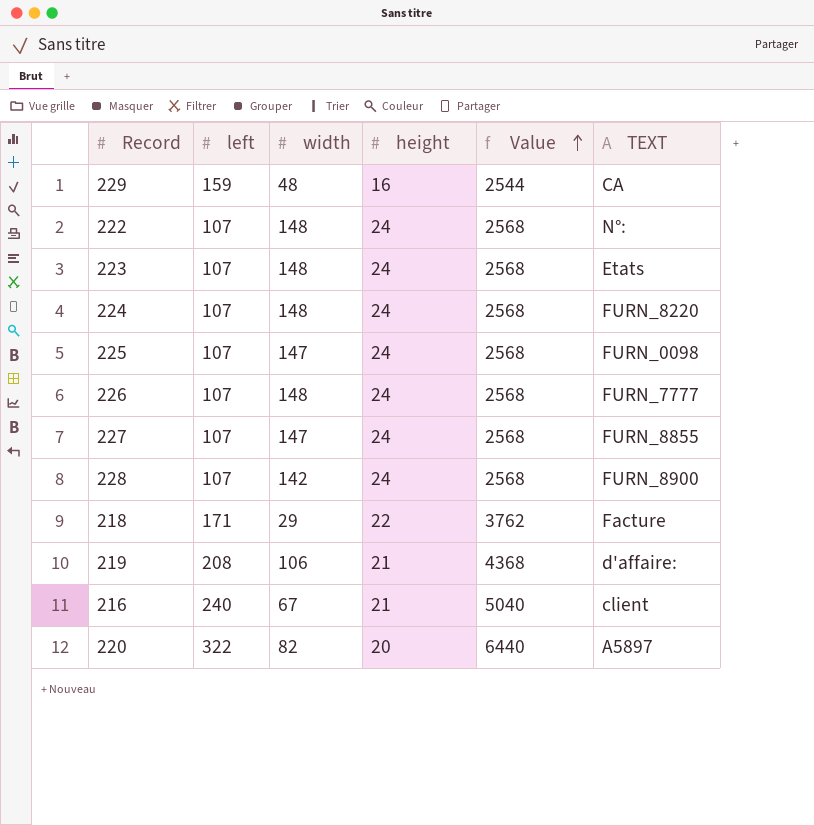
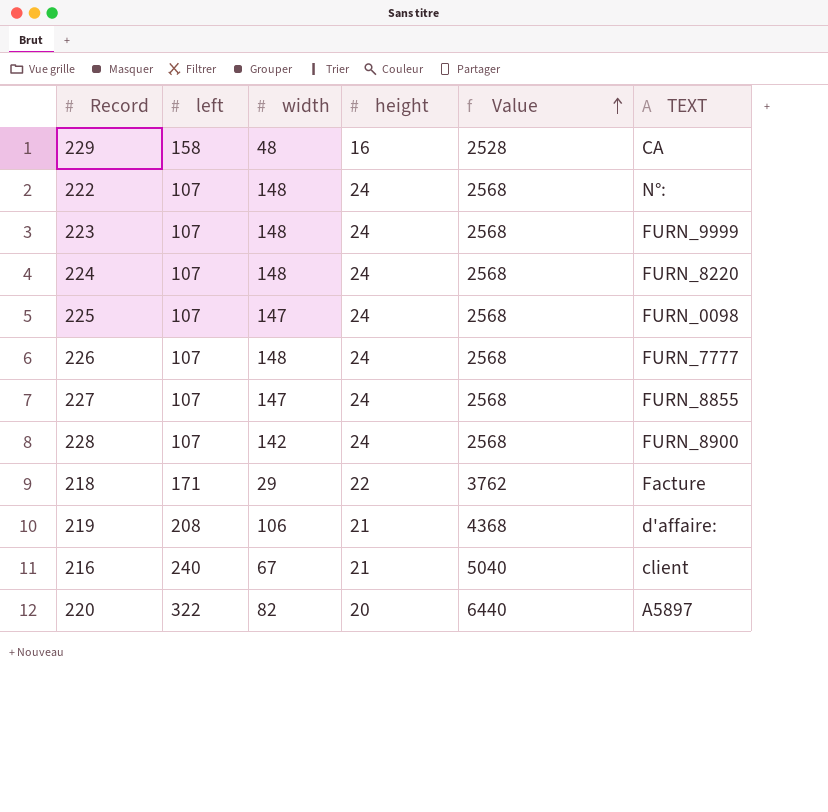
229 | left: 159 -> 158
229 | Value: 2544 -> 2528
223 | TEXT: Etats -> FURN_9999

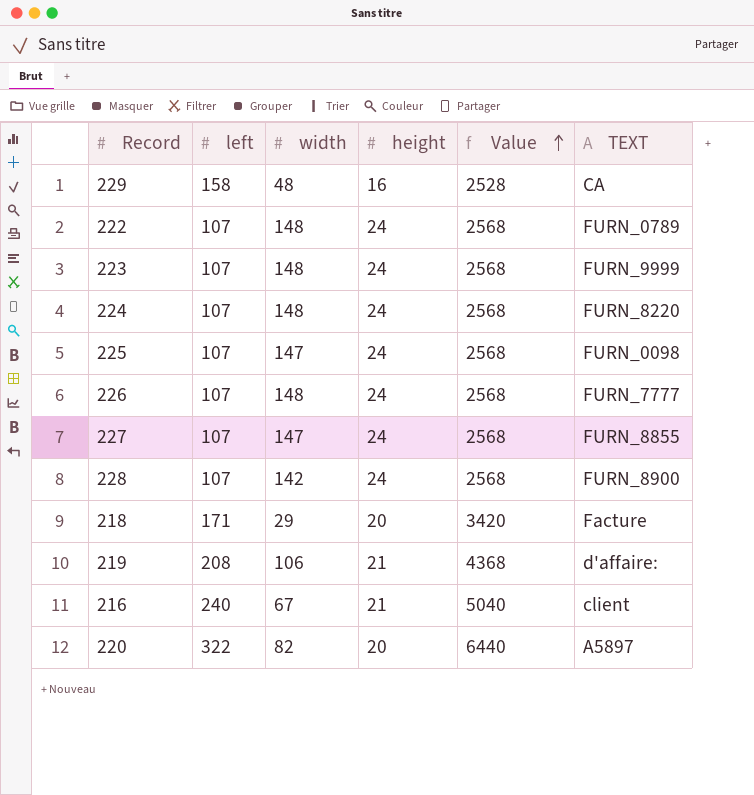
222 | TEXT: N°: -> FURN_0789
218 | height: 22 -> 20
218 | Value: 3762 -> 3420

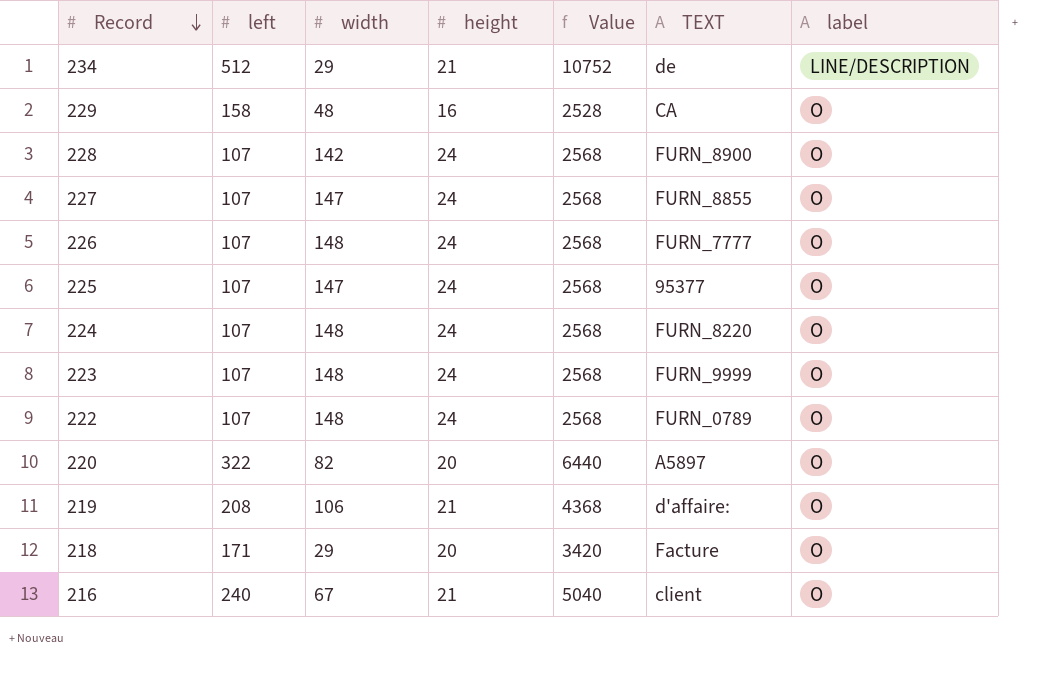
row order: Value ascending -> Record descending
column label | position: none -> 7
row 234: none -> 512 | 29 | 21 | 10752 | de | LINE/DESCRIPTION
225 | TEXT: FURN_0098 -> 95377

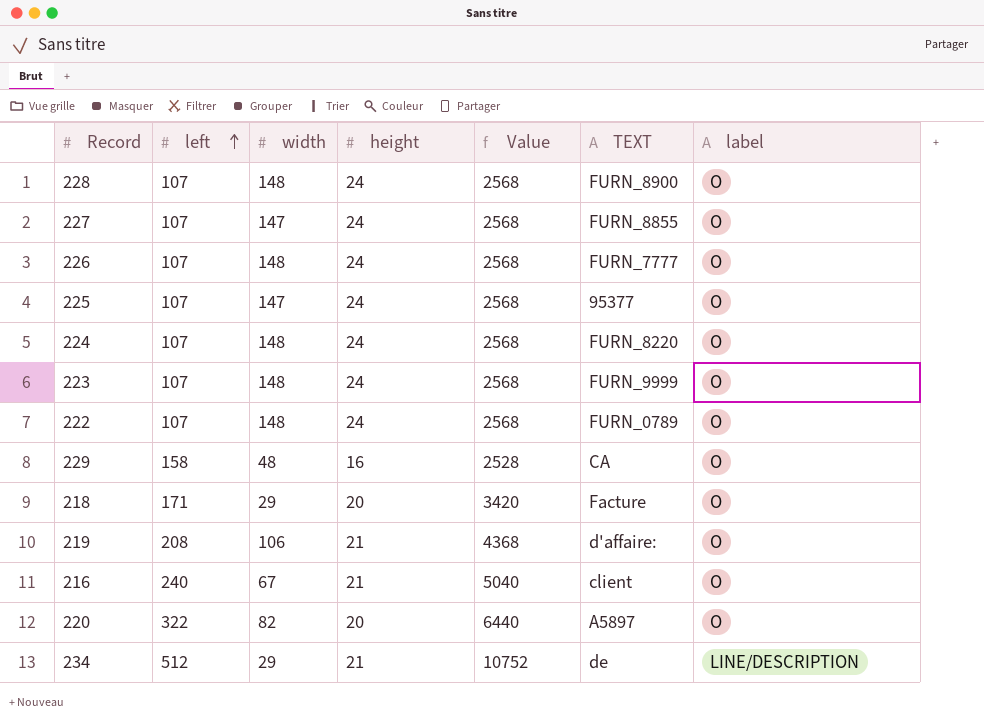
row order: Record descending -> left ascending
228 | width: 142 -> 148

